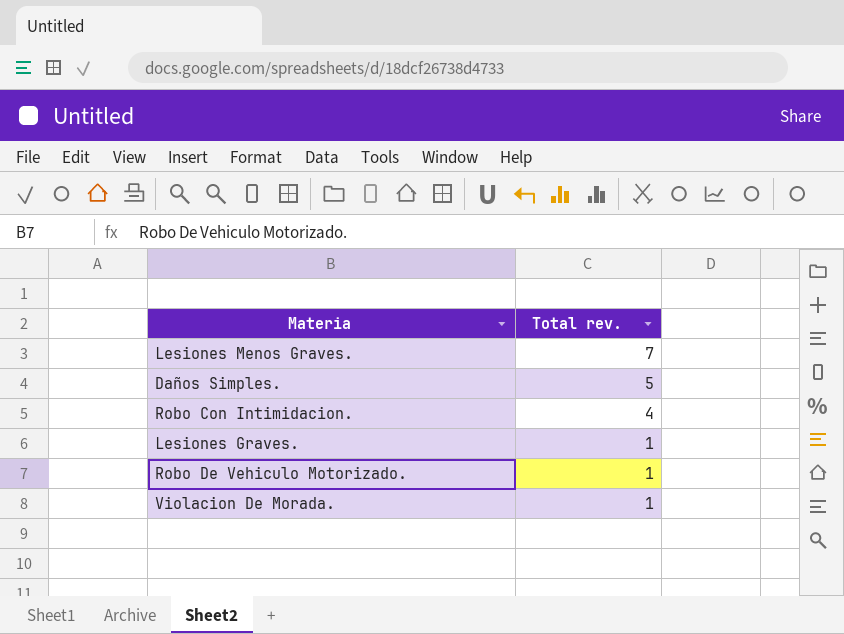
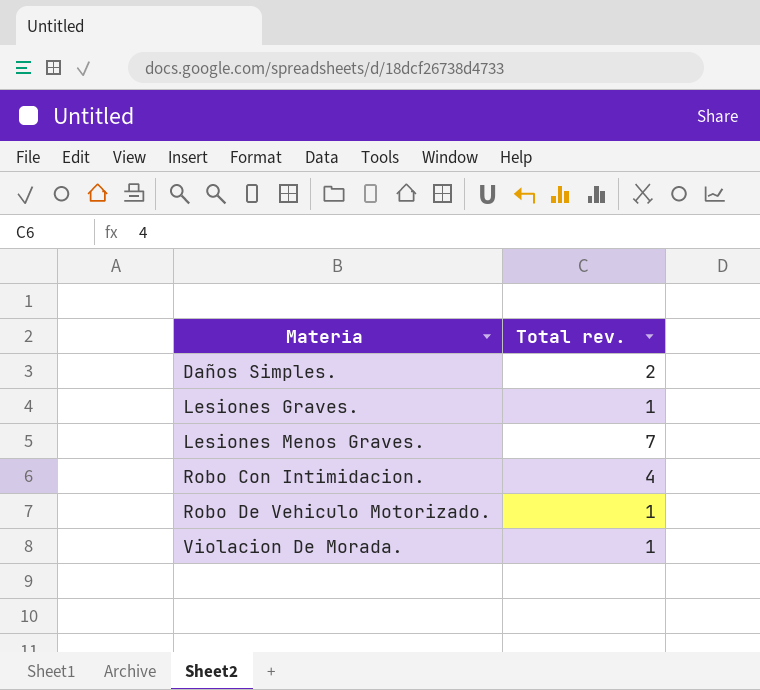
row order: Total rev. descending -> Materia ascending
Daños Simples. | Total rev.: 5 -> 2

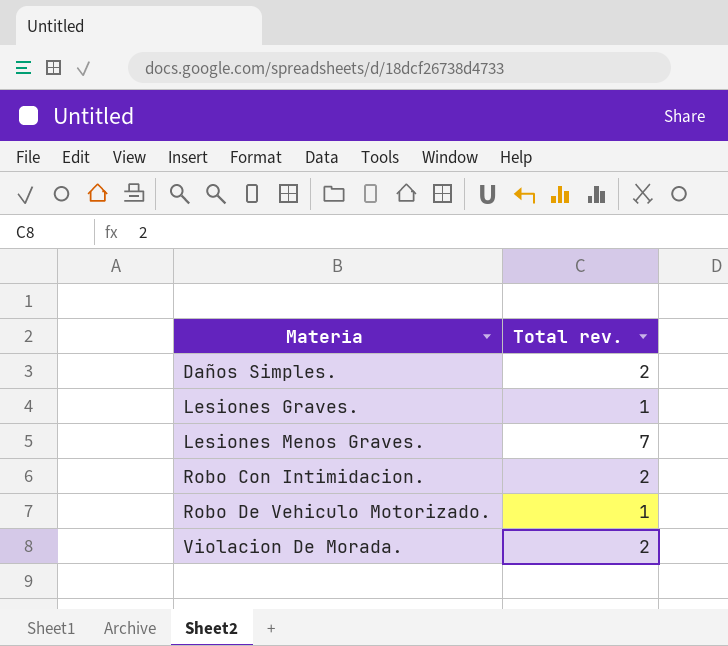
Robo Con Intimidacion. | Total rev.: 4 -> 2
Violacion De Morada. | Total rev.: 1 -> 2

